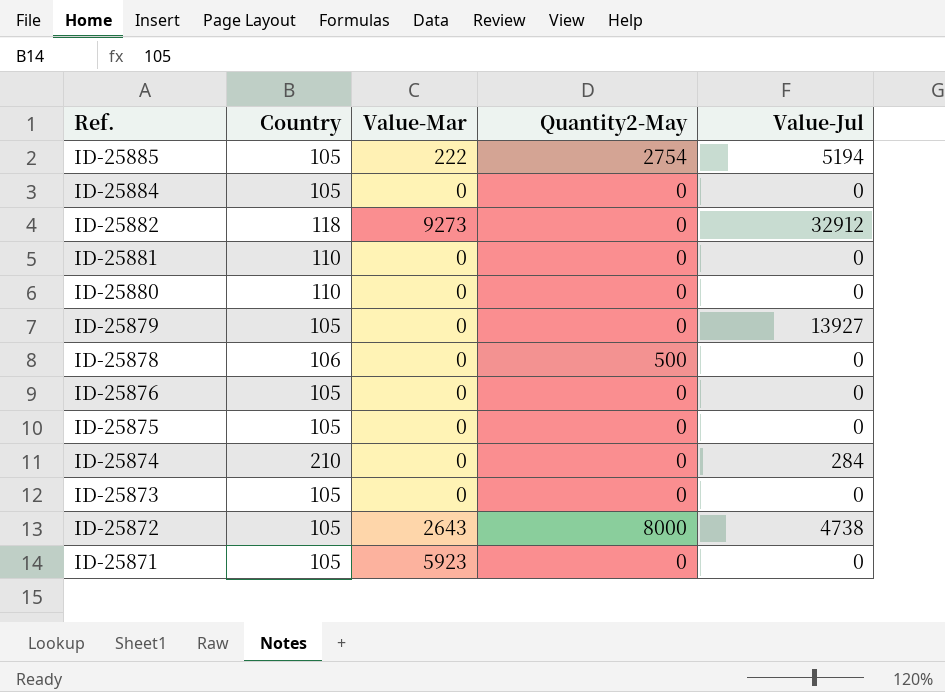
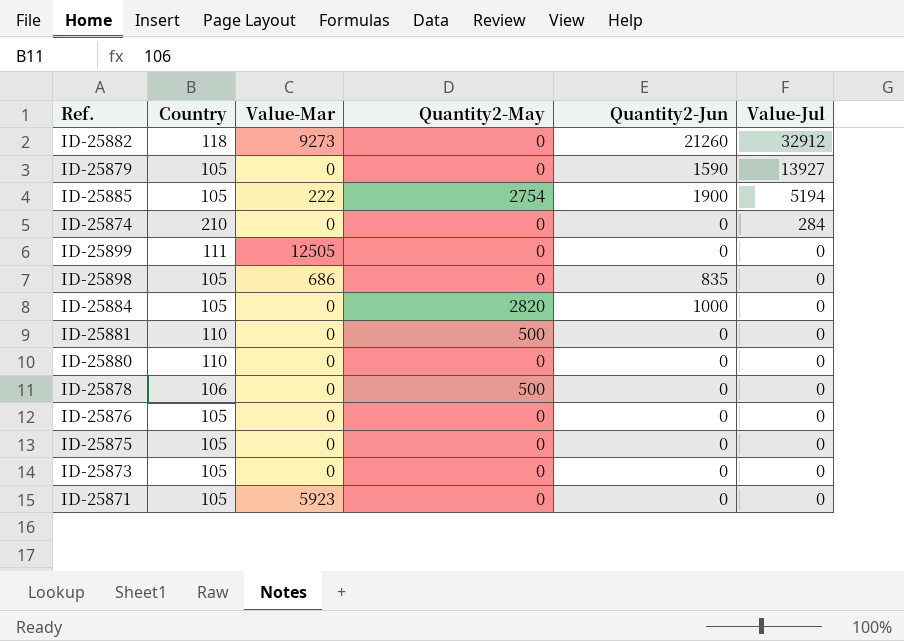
row order: Ref. descending -> Value-Jul descending
column Quantity2-Jun | position: none -> 5
row ID-25872: 105 | 2643 | 8000 | 4738 -> none
row ID-25899: none -> 111 | 12505 | 0 | 0 | 0
row ID-25898: none -> 105 | 686 | 0 | 835 | 0
ID-25884 | Quantity2-May: 0 -> 2820
ID-25881 | Quantity2-May: 0 -> 500

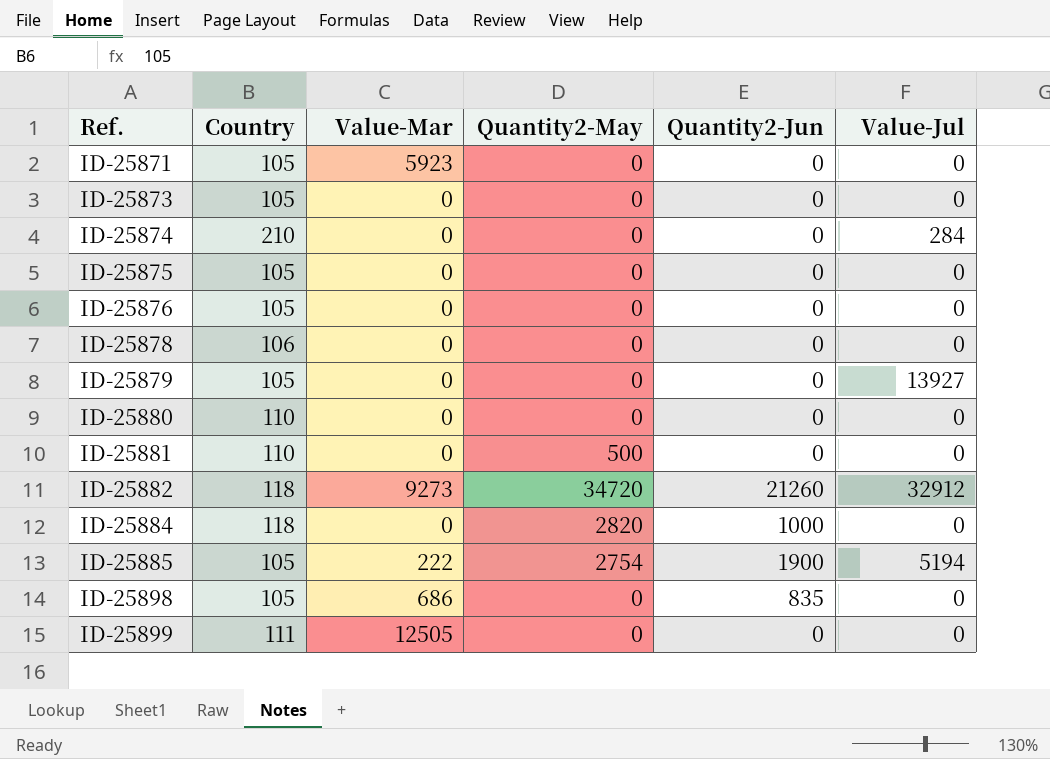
row order: Value-Jul descending -> Ref. ascending
ID-25878 | Quantity2-May: 500 -> 0
ID-25879 | Quantity2-Jun: 1590 -> 0
ID-25882 | Quantity2-May: 0 -> 34720
ID-25884 | Country: 105 -> 118

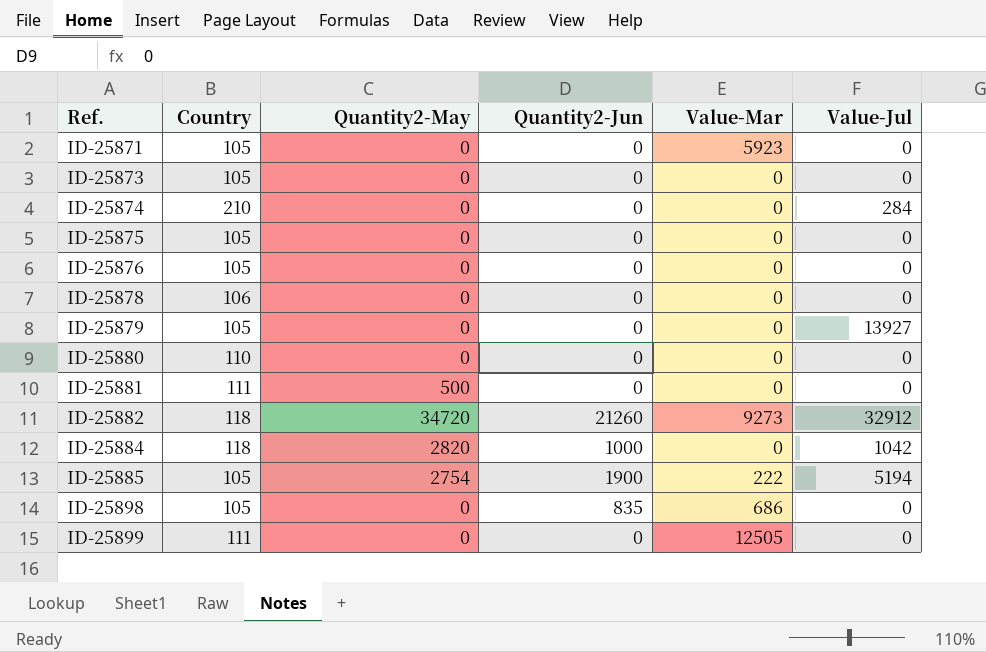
column Value-Mar | position: 3 -> 5
ID-25881 | Country: 110 -> 111
ID-25884 | Value-Jul: 0 -> 1042

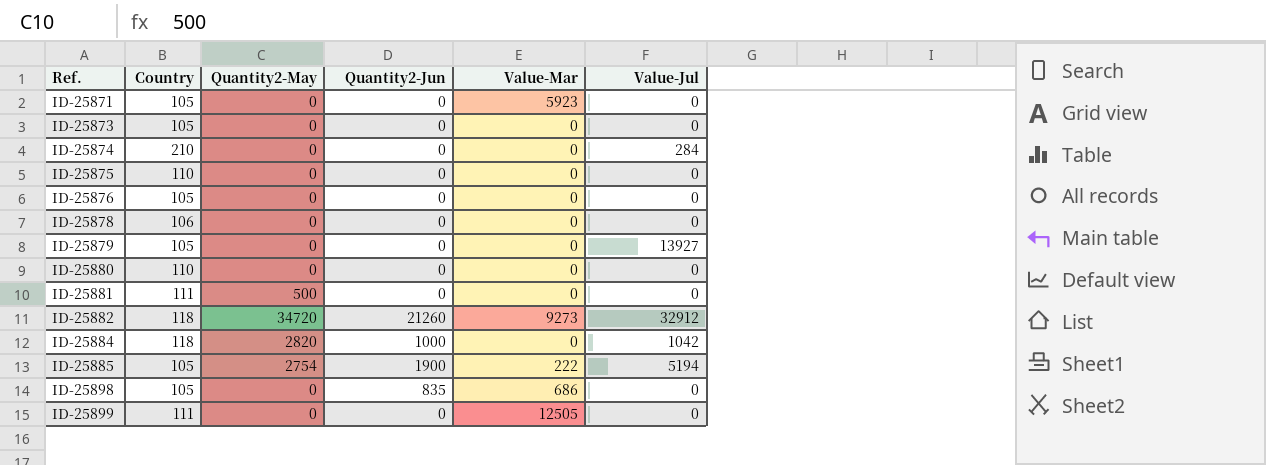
ID-25875 | Country: 105 -> 110

